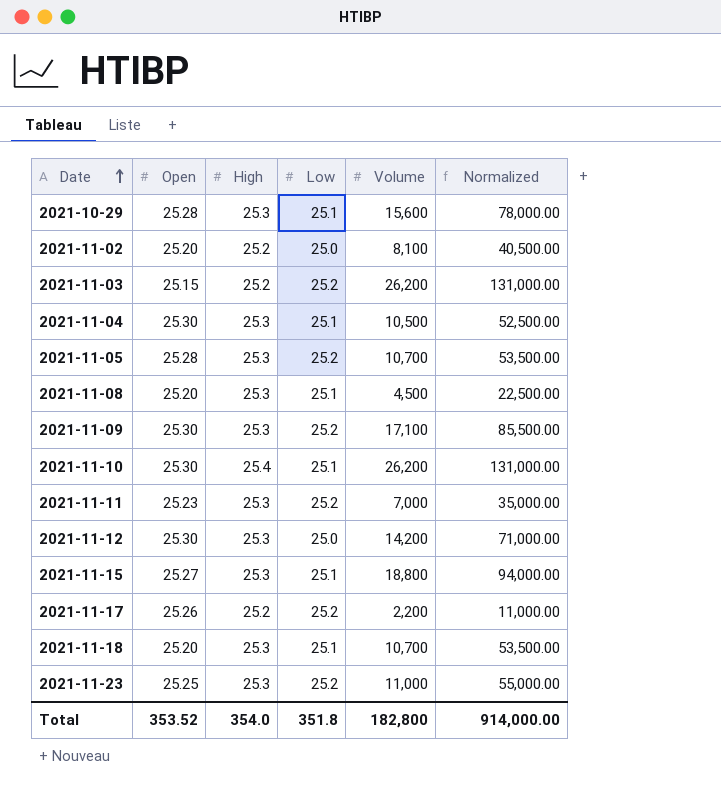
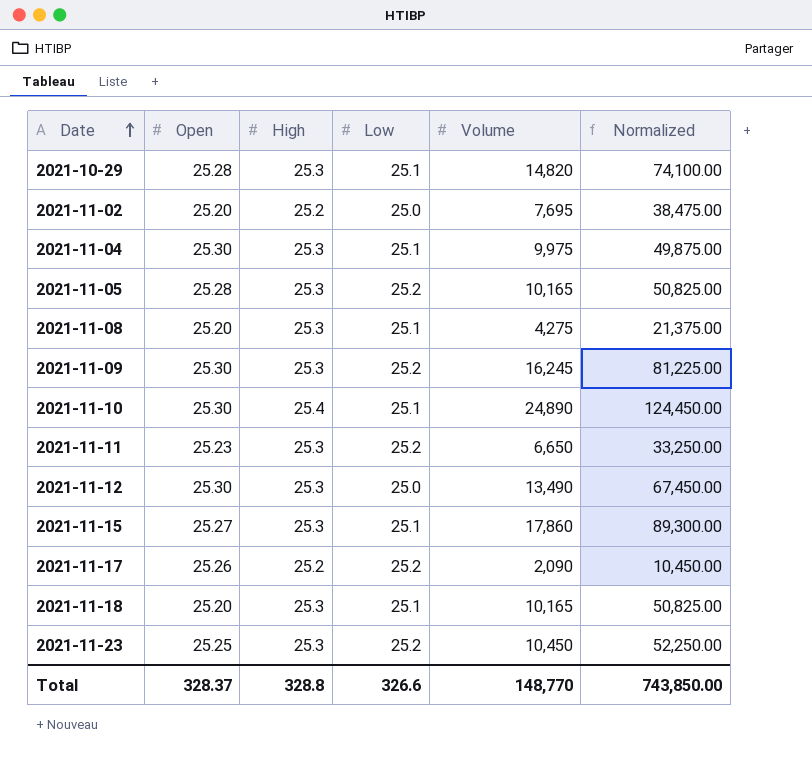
row 2021-11-03: 25.15 | 25.2 | 25.2 | 26,200 | 131,000.00 -> none
2021-10-29 | Volume: 15,600 -> 14,820
2021-10-29 | Normalized: 78,000.00 -> 74,100.00
2021-11-02 | Volume: 8,100 -> 7,695
2021-11-02 | Normalized: 40,500.00 -> 38,475.00
2021-11-04 | Volume: 10,500 -> 9,975
2021-11-04 | Normalized: 52,500.00 -> 49,875.00
2021-11-05 | Volume: 10,700 -> 10,165
2021-11-05 | Normalized: 53,500.00 -> 50,825.00
2021-11-08 | Volume: 4,500 -> 4,275
2021-11-08 | Normalized: 22,500.00 -> 21,375.00
2021-11-09 | Volume: 17,100 -> 16,245
2021-11-09 | Normalized: 85,500.00 -> 81,225.00
2021-11-10 | Volume: 26,200 -> 24,890
2021-11-10 | Normalized: 131,000.00 -> 124,450.00
2021-11-11 | Volume: 7,000 -> 6,650
2021-11-11 | Normalized: 35,000.00 -> 33,250.00
2021-11-12 | Volume: 14,200 -> 13,490
2021-11-12 | Normalized: 71,000.00 -> 67,450.00
2021-11-15 | Volume: 18,800 -> 17,860
2021-11-15 | Normalized: 94,000.00 -> 89,300.00
2021-11-17 | Volume: 2,200 -> 2,090
2021-11-17 | Normalized: 11,000.00 -> 10,450.00
2021-11-18 | Volume: 10,700 -> 10,165
2021-11-18 | Normalized: 53,500.00 -> 50,825.00
2021-11-23 | Volume: 11,000 -> 10,450
2021-11-23 | Normalized: 55,000.00 -> 52,250.00
Total | Open: 353.52 -> 328.37
Total | High: 354.0 -> 328.8
Total | Low: 351.8 -> 326.6
Total | Volume: 182,800 -> 148,770
Total | Normalized: 914,000.00 -> 743,850.00

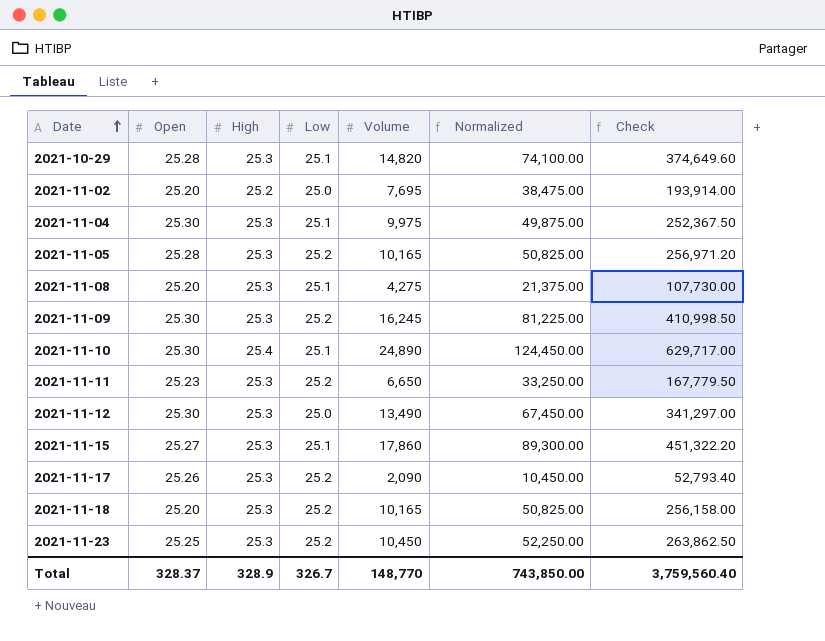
column Check | formula: none -> [Open] * [Volume]
2021-11-17 | High: 25.2 -> 25.3
2021-11-18 | Low: 25.1 -> 25.2
Total | High: 328.8 -> 328.9
Total | Low: 326.6 -> 326.7

